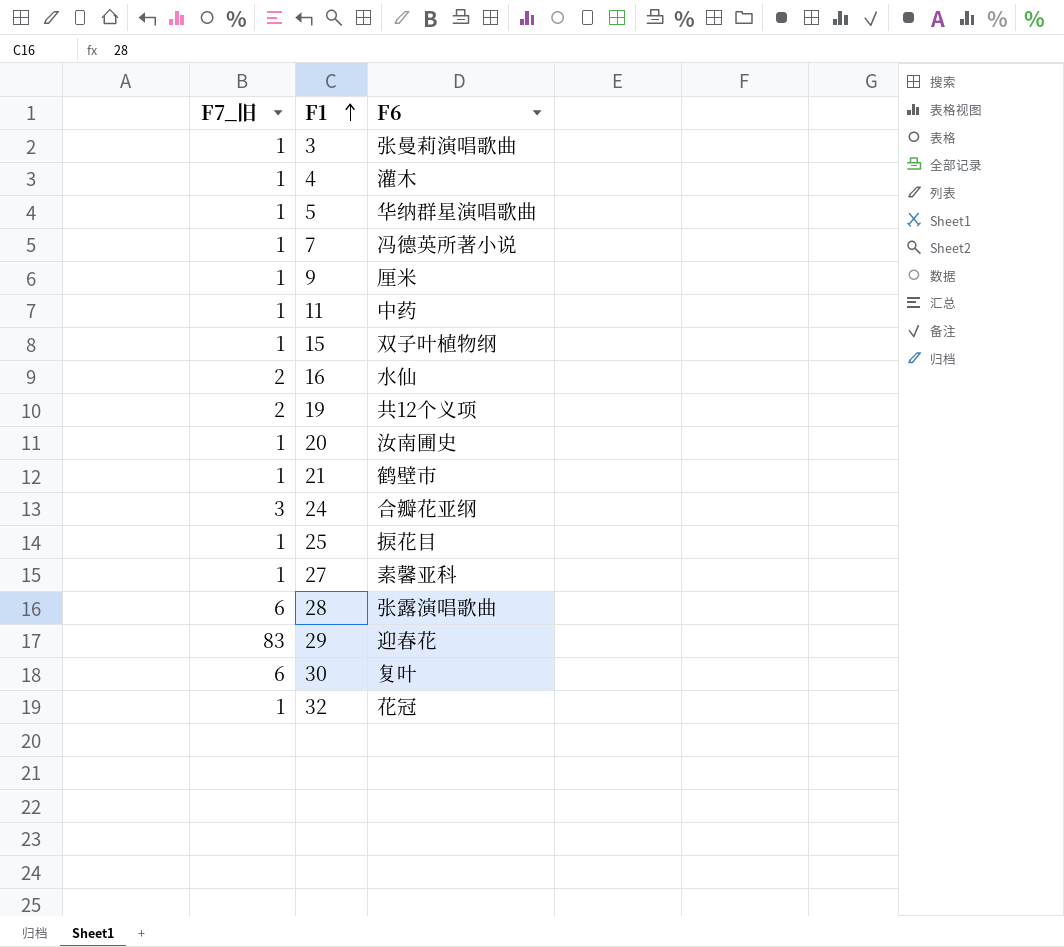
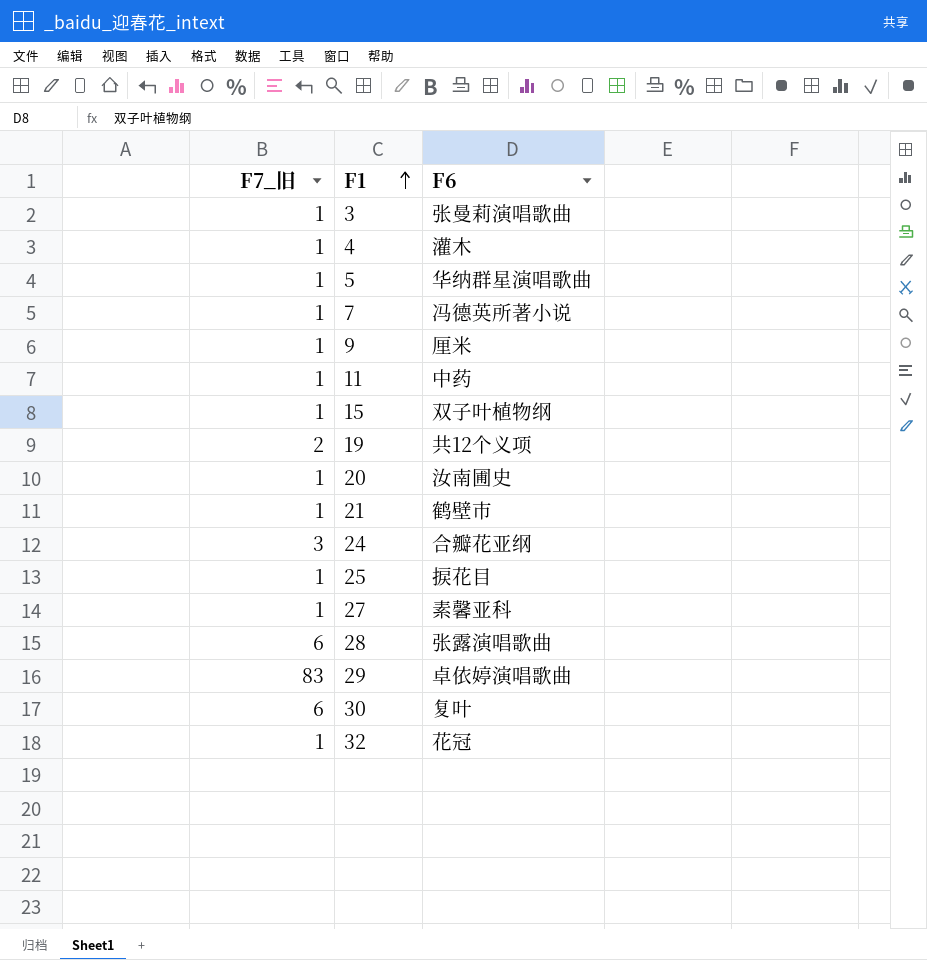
row 16: 2 | 水仙 -> none
29 | F6: 迎春花 -> 卓依婷演唱歌曲

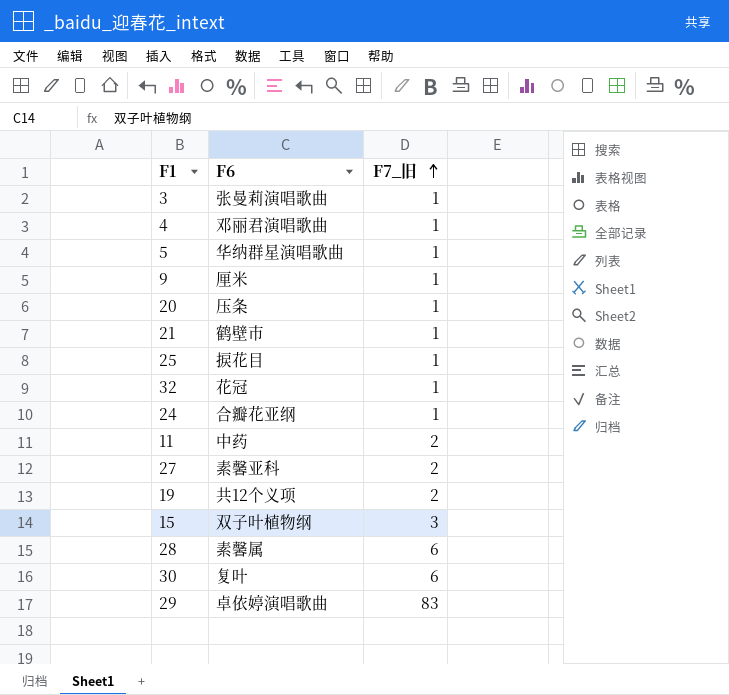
row order: F1 ascending -> F7_旧 ascending
column F7_旧 | position: 1 -> 3
row 7: 1 | 冯德英所著小说 -> none
4 | F6: 灌木 -> 邓丽君演唱歌曲
20 | F6: 汝南圃史 -> 压条
24 | F7_旧: 3 -> 1
11 | F7_旧: 1 -> 2
27 | F7_旧: 1 -> 2
15 | F7_旧: 1 -> 3
28 | F6: 张露演唱歌曲 -> 素馨属

